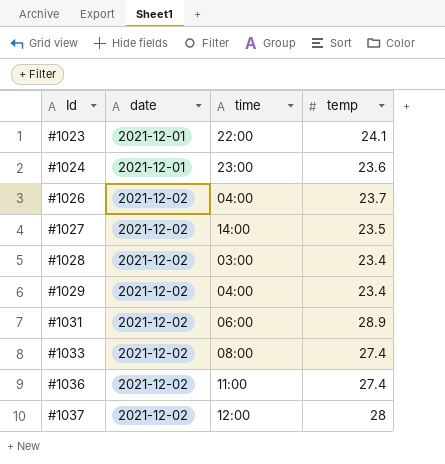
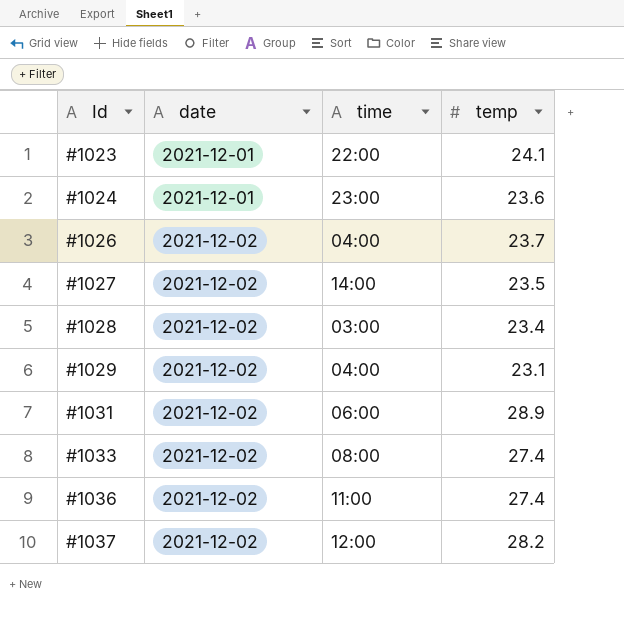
#1029 | temp: 23.4 -> 23.1
#1037 | temp: 28 -> 28.2

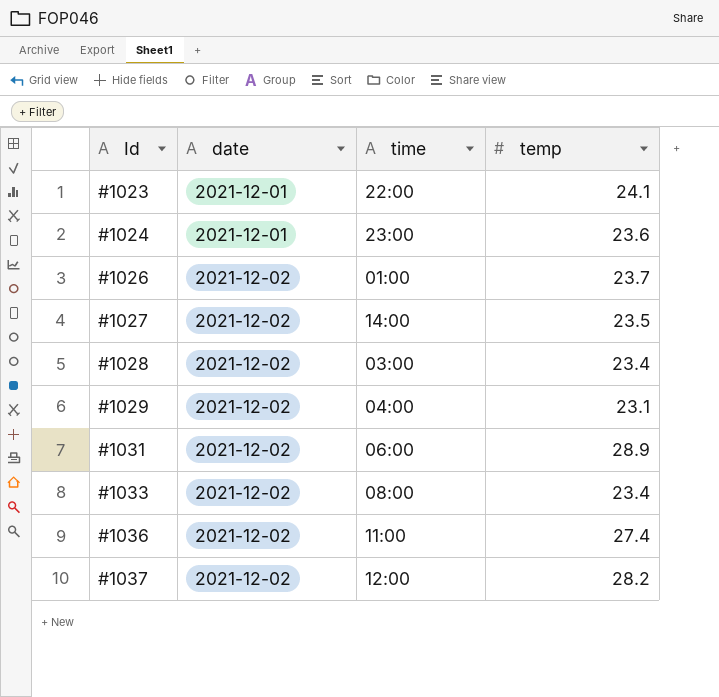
#1026 | time: 04:00 -> 01:00
#1033 | temp: 27.4 -> 23.4

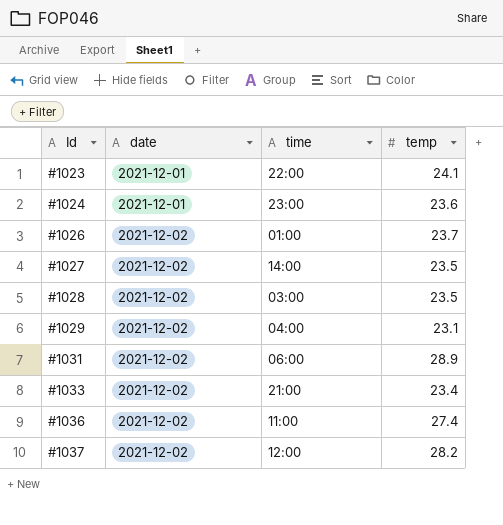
#1028 | temp: 23.4 -> 23.5
#1033 | time: 08:00 -> 21:00

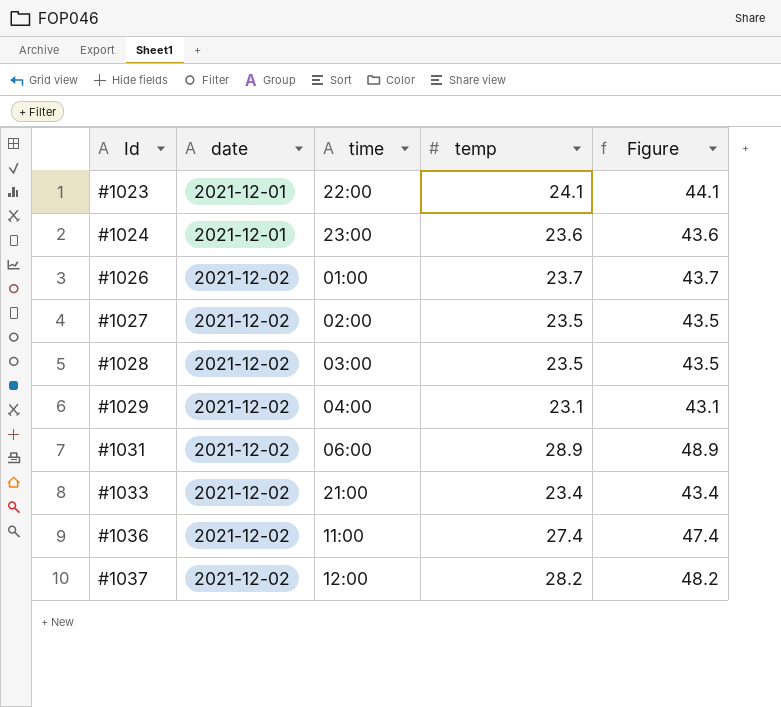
column Figure | formula: none -> [temp] + 20
#1027 | time: 14:00 -> 02:00

